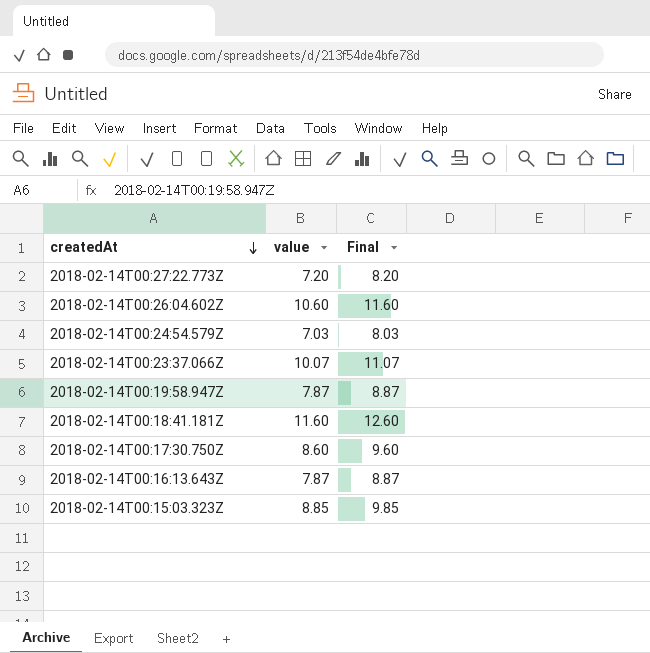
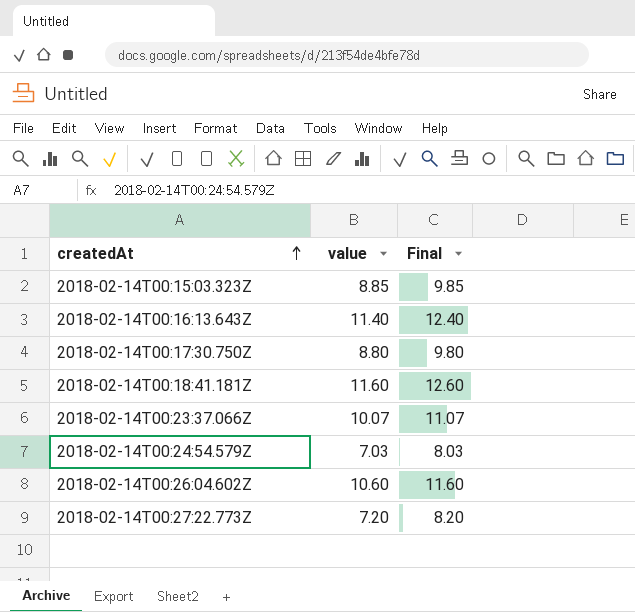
row order: createdAt descending -> createdAt ascending
row 2018-02-14T00:19:58.947Z: 7.87 | 8.87 -> none
2018-02-14T00:16:13.643Z | value: 7.87 -> 11.40
2018-02-14T00:16:13.643Z | Final: 8.87 -> 12.40
2018-02-14T00:17:30.750Z | value: 8.60 -> 8.80
2018-02-14T00:17:30.750Z | Final: 9.60 -> 9.80

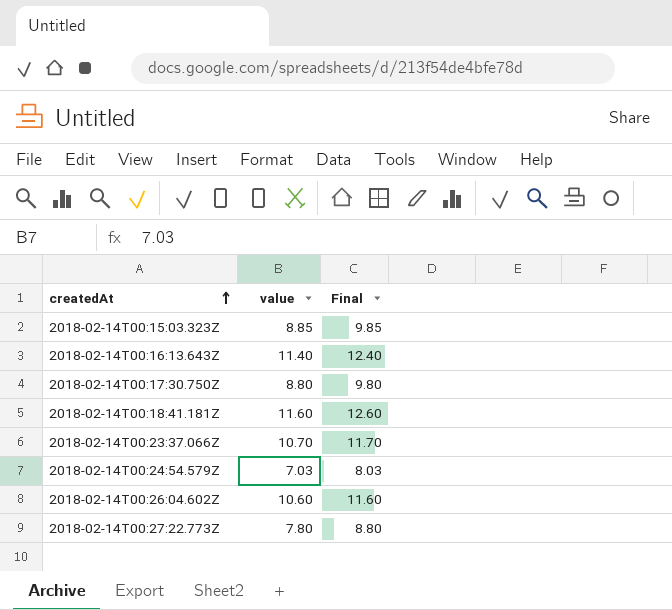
2018-02-14T00:23:37.066Z | value: 10.07 -> 10.70
2018-02-14T00:23:37.066Z | Final: 11.07 -> 11.70
2018-02-14T00:27:22.773Z | value: 7.20 -> 7.80
2018-02-14T00:27:22.773Z | Final: 8.20 -> 8.80

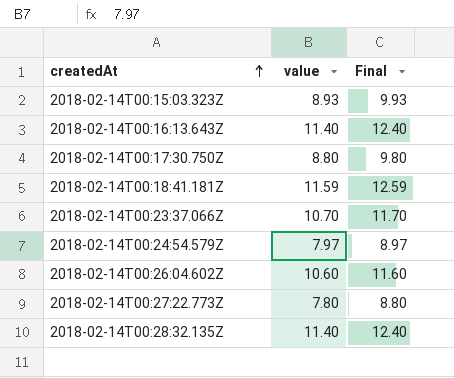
2018-02-14T00:15:03.323Z | value: 8.85 -> 8.93
2018-02-14T00:15:03.323Z | Final: 9.85 -> 9.93
2018-02-14T00:18:41.181Z | value: 11.60 -> 11.59
2018-02-14T00:18:41.181Z | Final: 12.60 -> 12.59
2018-02-14T00:24:54.579Z | value: 7.03 -> 7.97
2018-02-14T00:24:54.579Z | Final: 8.03 -> 8.97
row 2018-02-14T00:28:32.135Z: none -> 11.40 | 12.40

